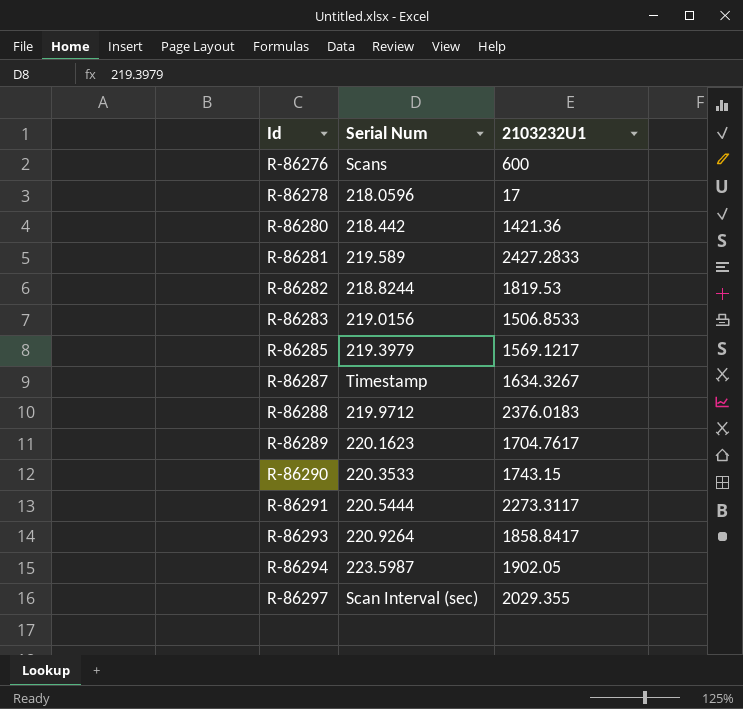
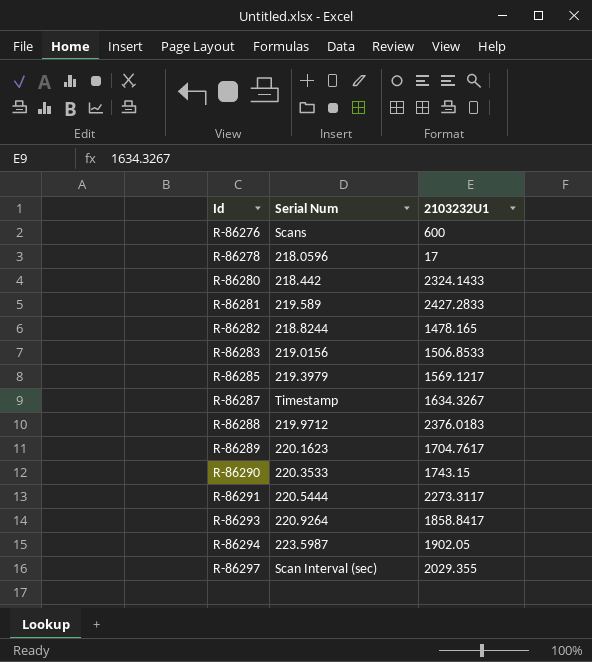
R-86280 | 2103232U1: 1421.36 -> 2324.1433
R-86282 | 2103232U1: 1819.53 -> 1478.165

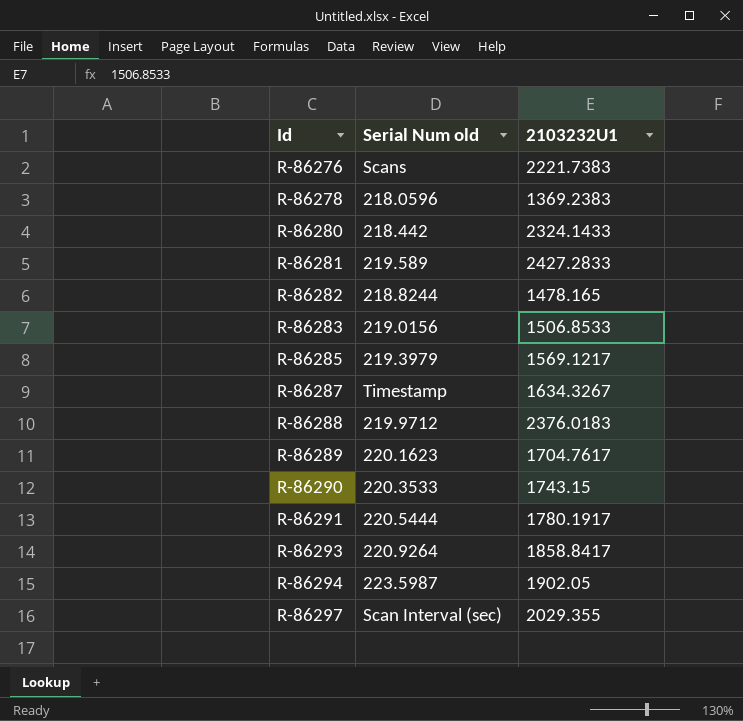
column name: Serial Num -> Serial Num old
R-86276 | 2103232U1: 600 -> 2221.7383
R-86278 | 2103232U1: 17 -> 1369.2383
R-86291 | 2103232U1: 2273.3117 -> 1780.1917

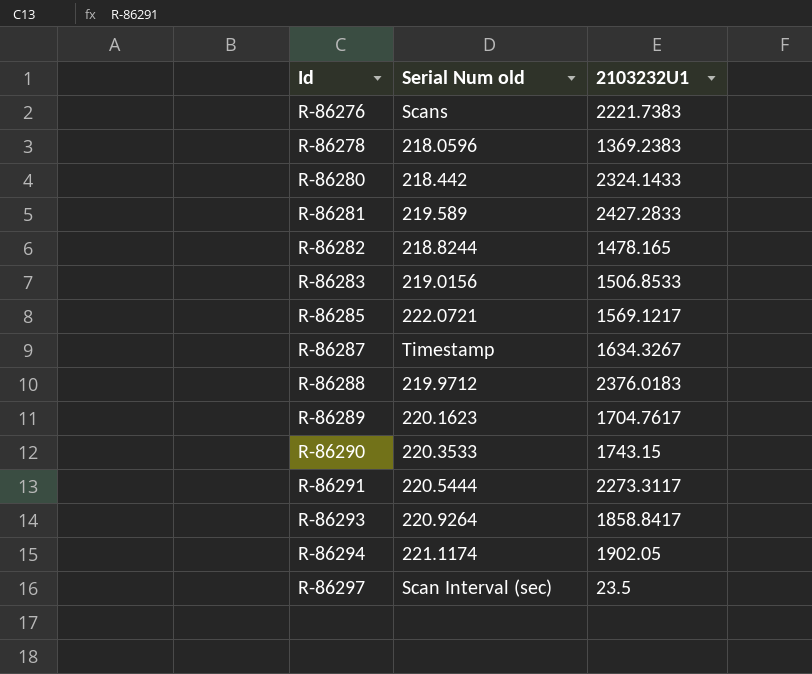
R-86285 | Serial Num old: 219.3979 -> 222.0721
R-86291 | 2103232U1: 1780.1917 -> 2273.3117
R-86294 | Serial Num old: 223.5987 -> 221.1174
R-86297 | 2103232U1: 2029.355 -> 23.5

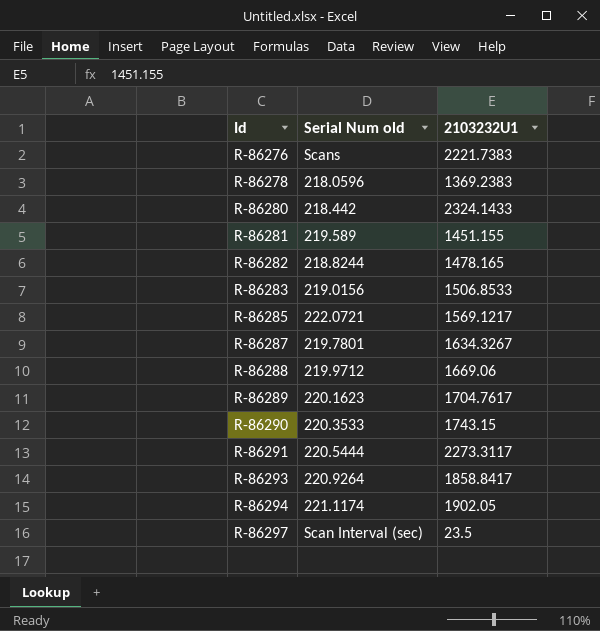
R-86281 | 2103232U1: 2427.2833 -> 1451.155
R-86287 | Serial Num old: Timestamp -> 219.7801
R-86288 | 2103232U1: 2376.0183 -> 1669.06

